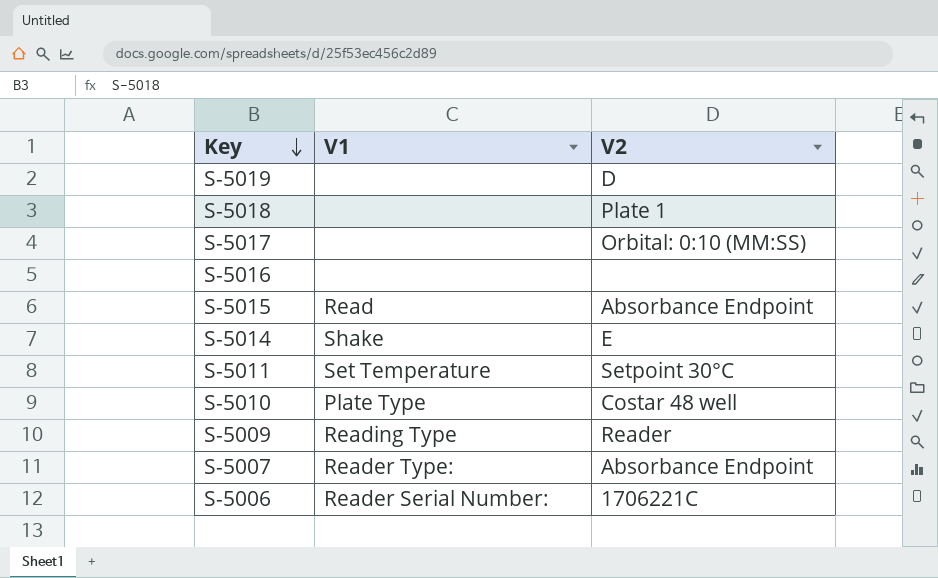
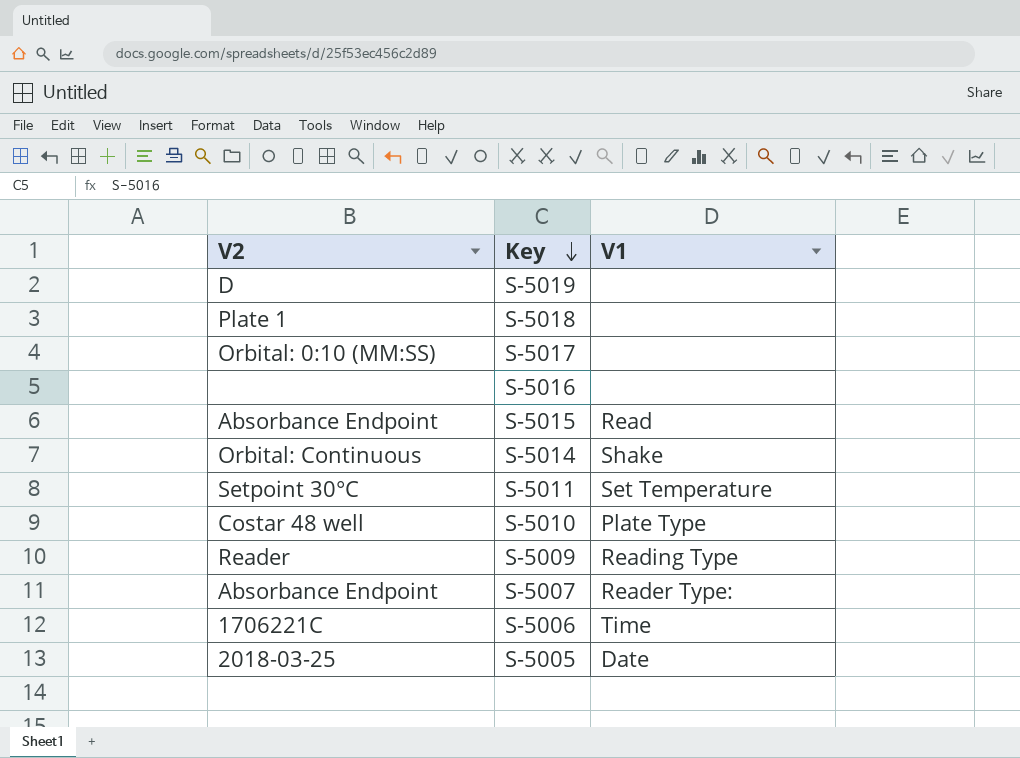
column V2 | position: 3 -> 1
S-5014 | V2: E -> Orbital: Continuous
S-5006 | V1: Reader Serial Number: -> Time
row S-5005: none -> 2018-03-25 | Date

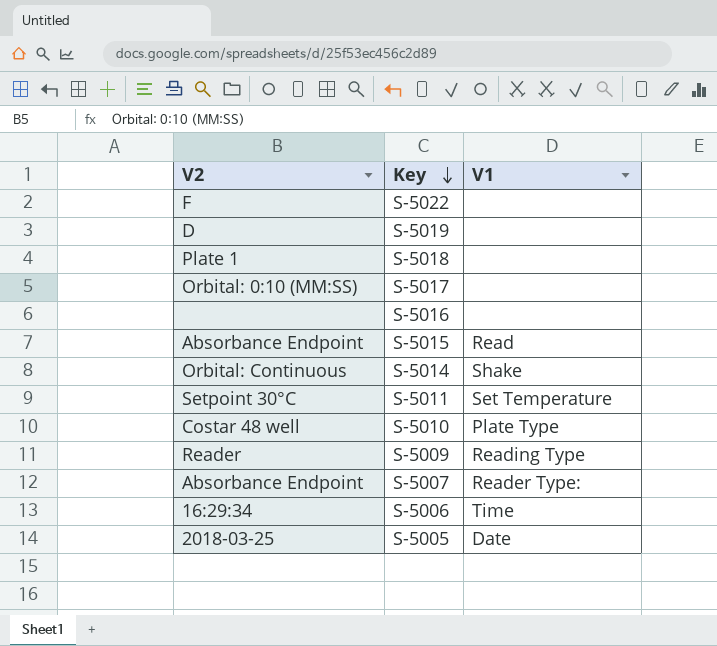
row S-5022: none -> F | none
S-5006 | V2: 1706221C -> 16:29:34

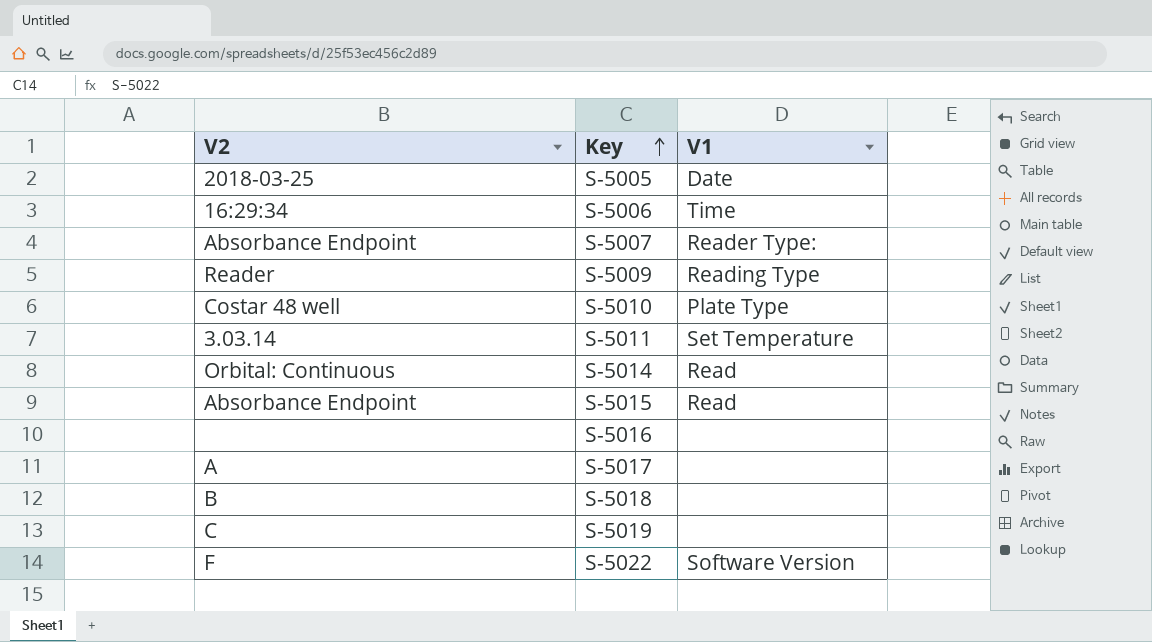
row order: Key descending -> Key ascending
S-5011 | V2: Setpoint 30°C -> 3.03.14
S-5014 | V1: Shake -> Read
S-5017 | V2: Orbital: 0:10 (MM:SS) -> A
S-5018 | V2: Plate 1 -> B
S-5019 | V2: D -> C
S-5022 | V1: none -> Software Version

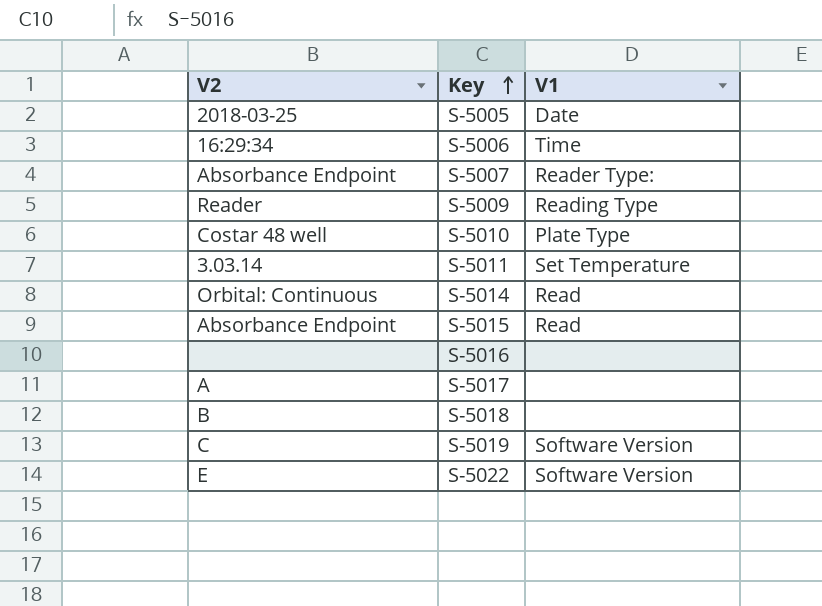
S-5019 | V1: none -> Software Version
S-5022 | V2: F -> E

